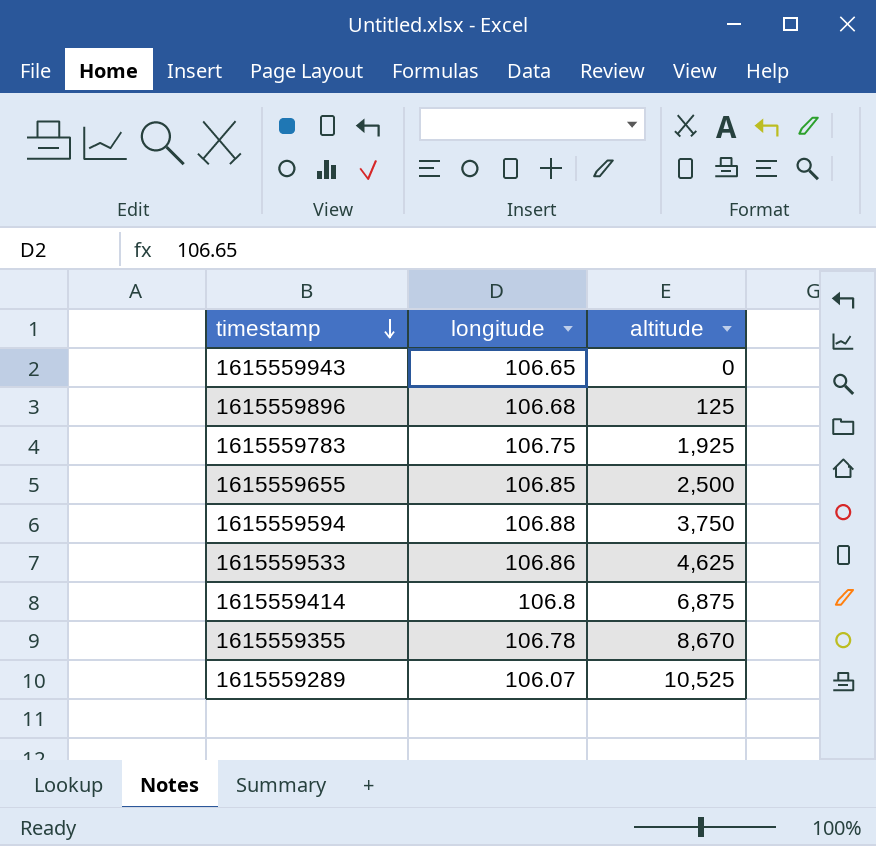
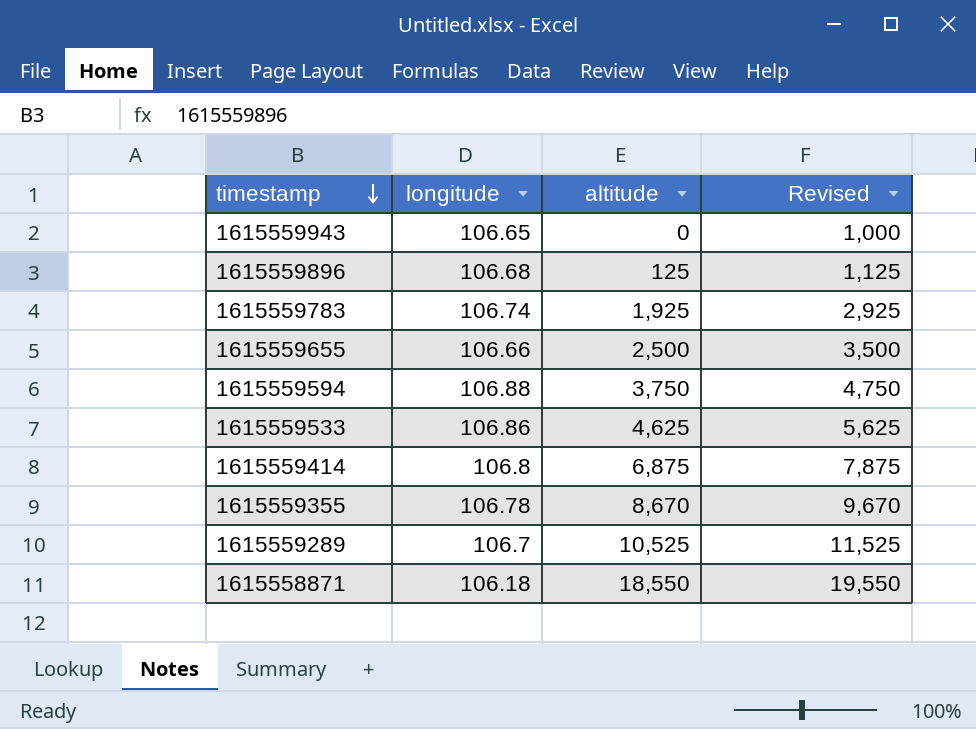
column Revised | formula: none -> [altitude] + 1000
1615559783 | longitude: 106.75 -> 106.74
1615559655 | longitude: 106.85 -> 106.66
1615559289 | longitude: 106.07 -> 106.7
row 1615558871: none -> 106.18 | 18,550 | 19,550

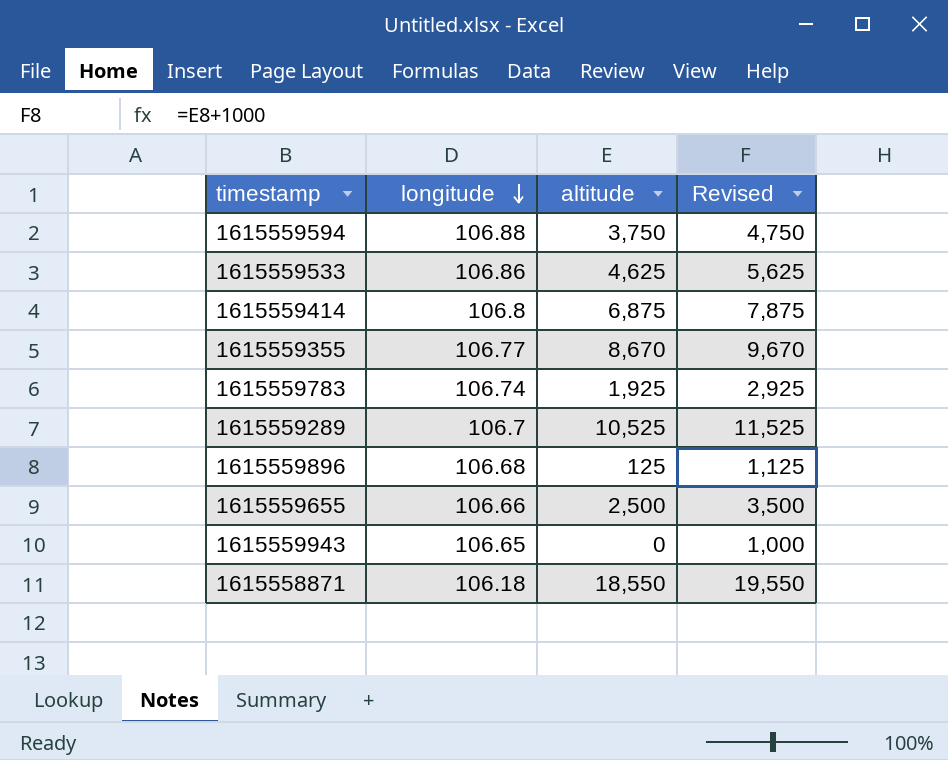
row order: timestamp descending -> longitude descending
1615559355 | longitude: 106.78 -> 106.77

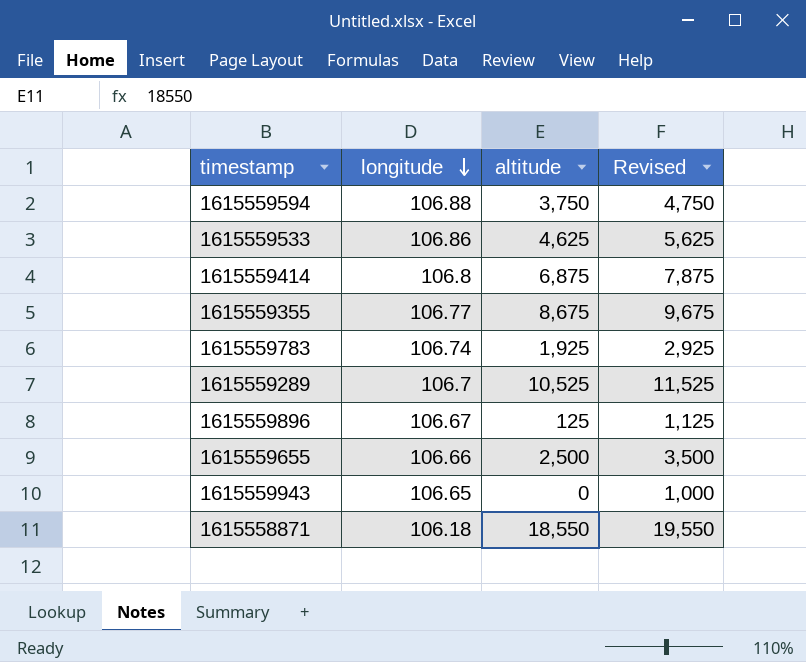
1615559355 | altitude: 8,670 -> 8,675
1615559355 | Revised: 9,670 -> 9,675
1615559896 | longitude: 106.68 -> 106.67

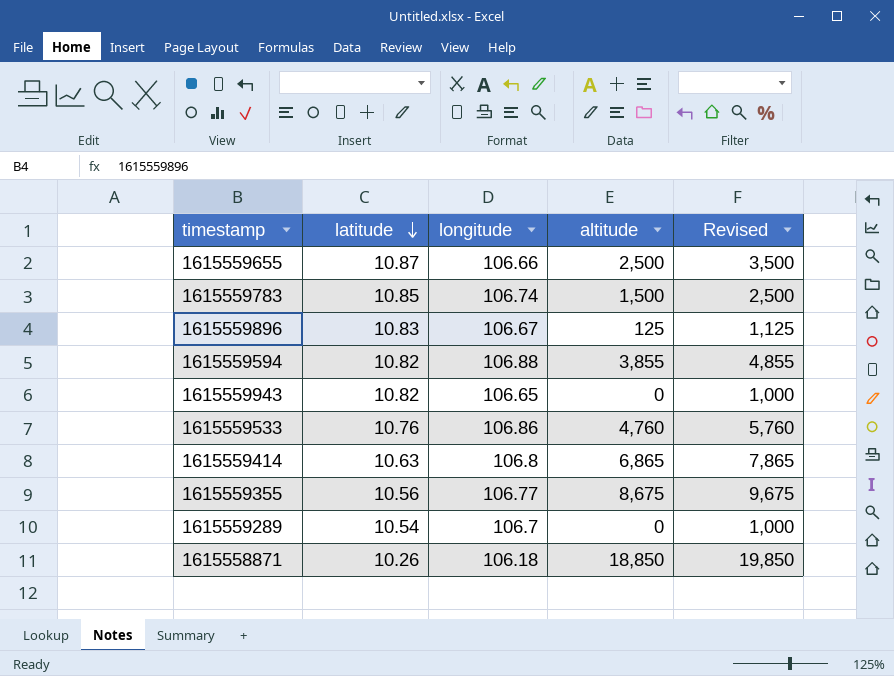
row order: longitude descending -> latitude descending
column latitude | position: none -> 2
1615559783 | altitude: 1,925 -> 1,500
1615559783 | Revised: 2,925 -> 2,500
1615559594 | altitude: 3,750 -> 3,855
1615559594 | Revised: 4,750 -> 4,855
1615559533 | altitude: 4,625 -> 4,760
1615559533 | Revised: 5,625 -> 5,760
1615559414 | altitude: 6,875 -> 6,865
1615559414 | Revised: 7,875 -> 7,865
1615559289 | altitude: 10,525 -> 0
1615559289 | Revised: 11,525 -> 1,000
1615558871 | altitude: 18,550 -> 18,850
1615558871 | Revised: 19,550 -> 19,850

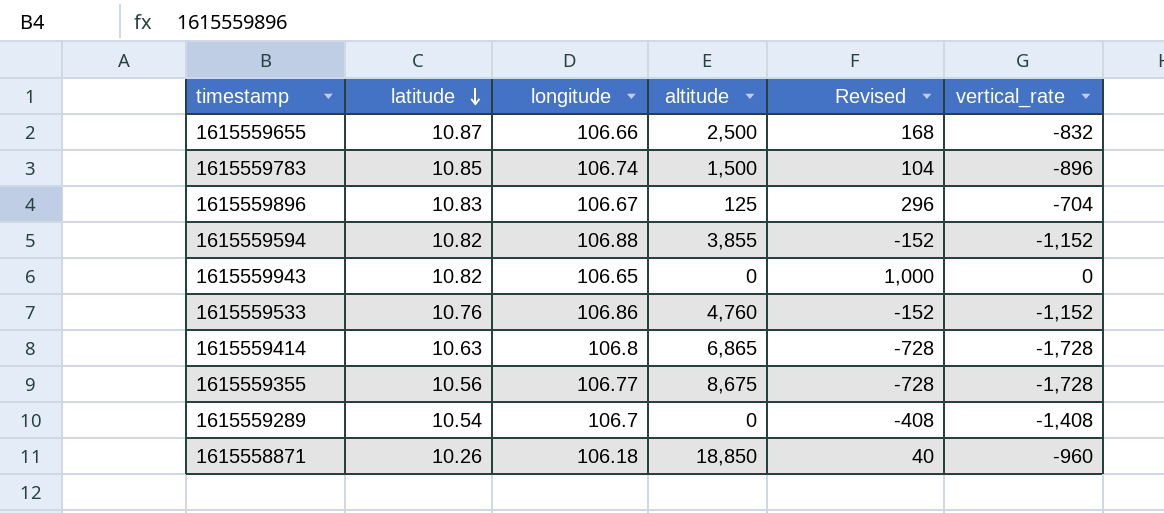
column Revised | formula: [altitude] + 1000 -> [vertical_rate] + 1000
column vertical_rate | position: none -> 6

